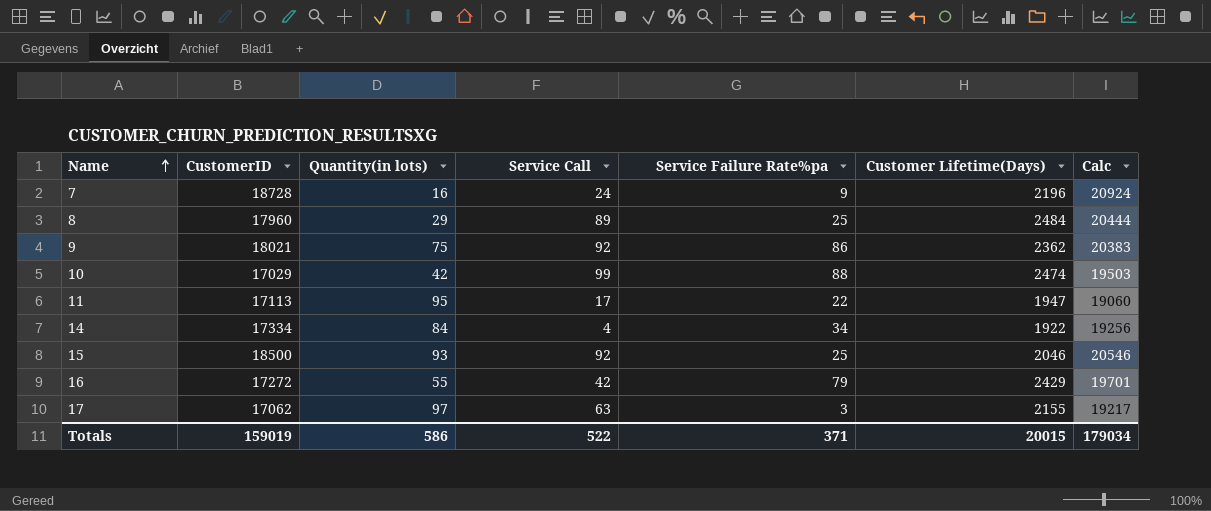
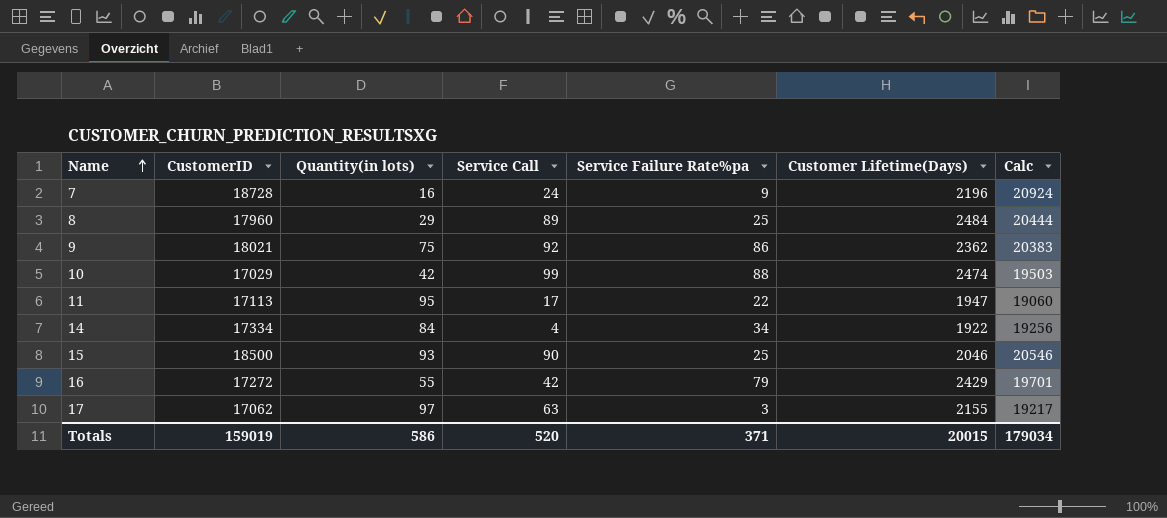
15 | Service Call: 92 -> 90
Totals | Service Call: 522 -> 520

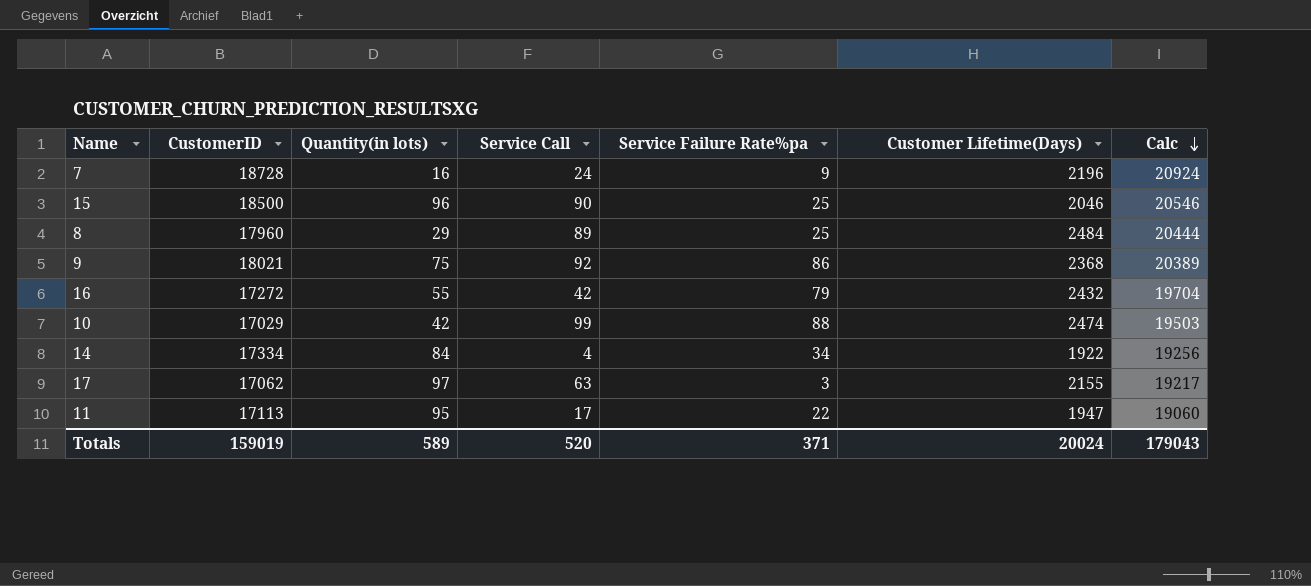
row order: Name ascending -> Calc descending
15 | Quantity(in lots): 93 -> 96
9 | Customer Lifetime(Days): 2362 -> 2368
9 | Calc: 20383 -> 20389
16 | Customer Lifetime(Days): 2429 -> 2432
16 | Calc: 19701 -> 19704
Totals | Quantity(in lots): 586 -> 589
Totals | Customer Lifetime(Days): 20015 -> 20024
Totals | Calc: 179034 -> 179043

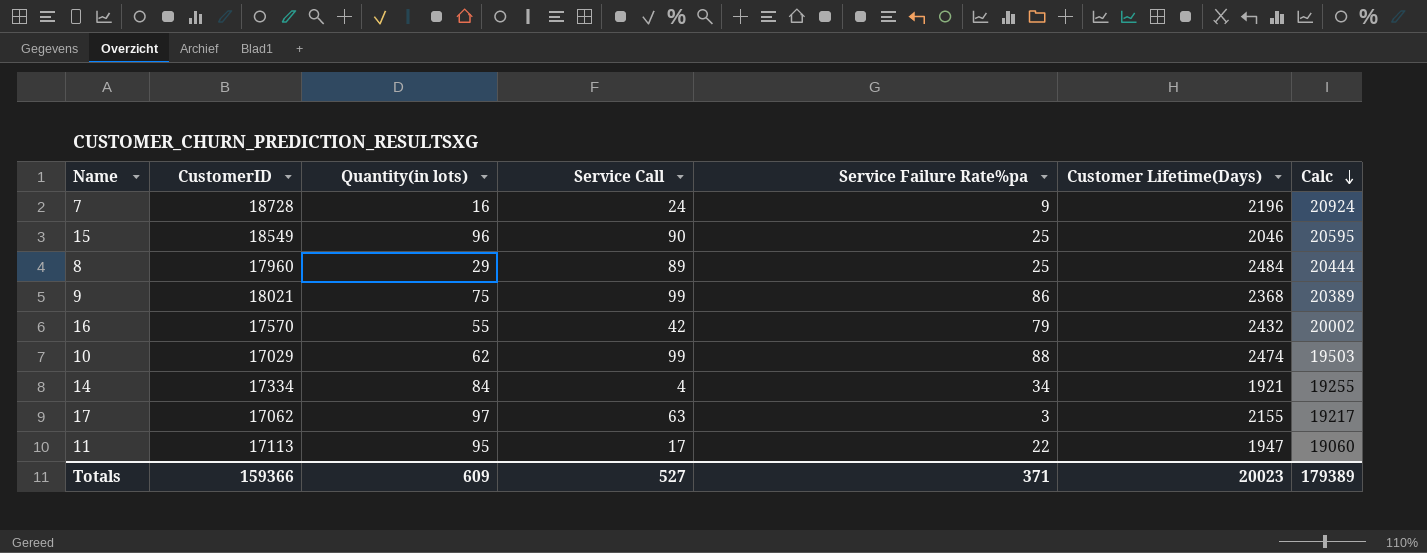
15 | CustomerID: 18500 -> 18549
15 | Calc: 20546 -> 20595
9 | Service Call: 92 -> 99
16 | CustomerID: 17272 -> 17570
16 | Calc: 19704 -> 20002
10 | Quantity(in lots): 42 -> 62
14 | Customer Lifetime(Days): 1922 -> 1921
14 | Calc: 19256 -> 19255
Totals | CustomerID: 159019 -> 159366
Totals | Quantity(in lots): 589 -> 609
Totals | Service Call: 520 -> 527
Totals | Customer Lifetime(Days): 20024 -> 20023
Totals | Calc: 179043 -> 179389

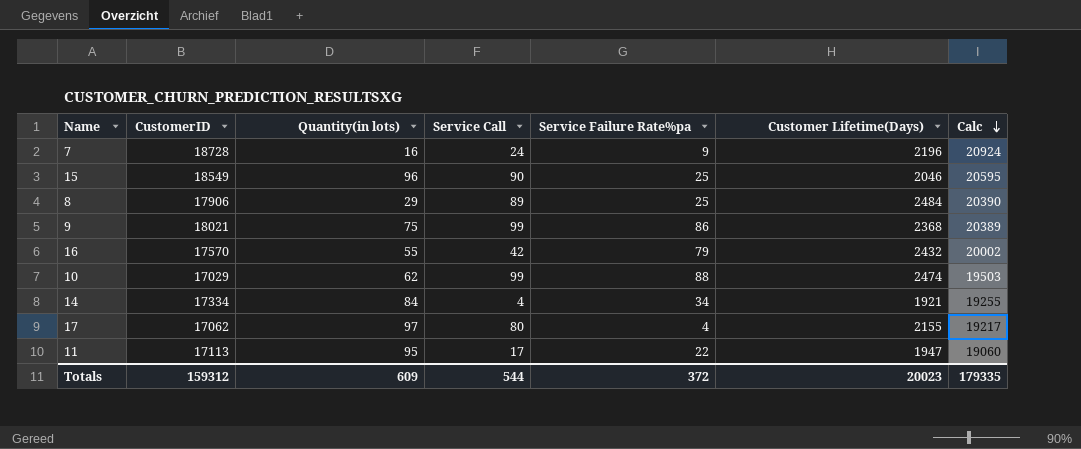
8 | CustomerID: 17960 -> 17906
8 | Calc: 20444 -> 20390
17 | Service Call: 63 -> 80
17 | Service Failure Rate%pa: 3 -> 4
Totals | CustomerID: 159366 -> 159312
Totals | Service Call: 527 -> 544
Totals | Service Failure Rate%pa: 371 -> 372
Totals | Calc: 179389 -> 179335

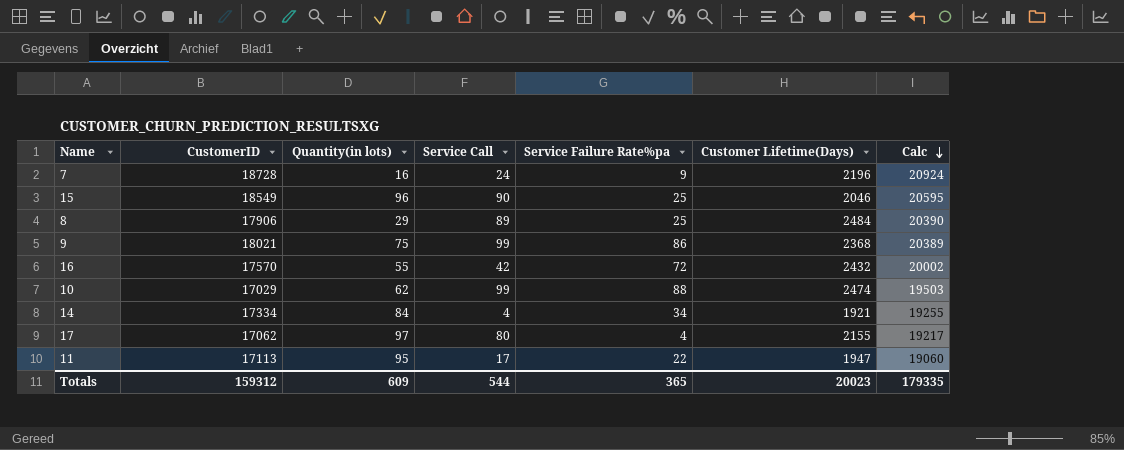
16 | Service Failure Rate%pa: 79 -> 72
Totals | Service Failure Rate%pa: 372 -> 365

